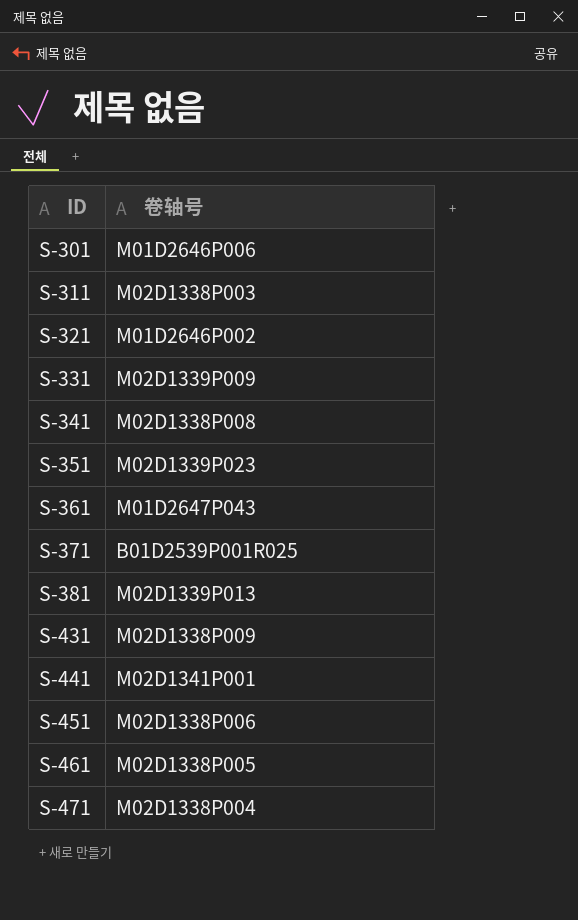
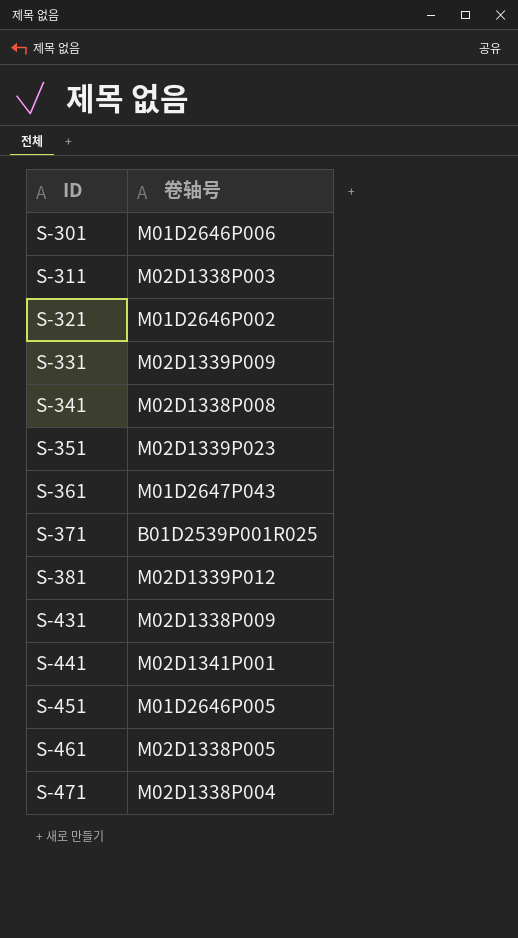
S-381 | 卷轴号: M02D1339P013 -> M02D1339P012
S-451 | 卷轴号: M02D1338P006 -> M01D2646P005

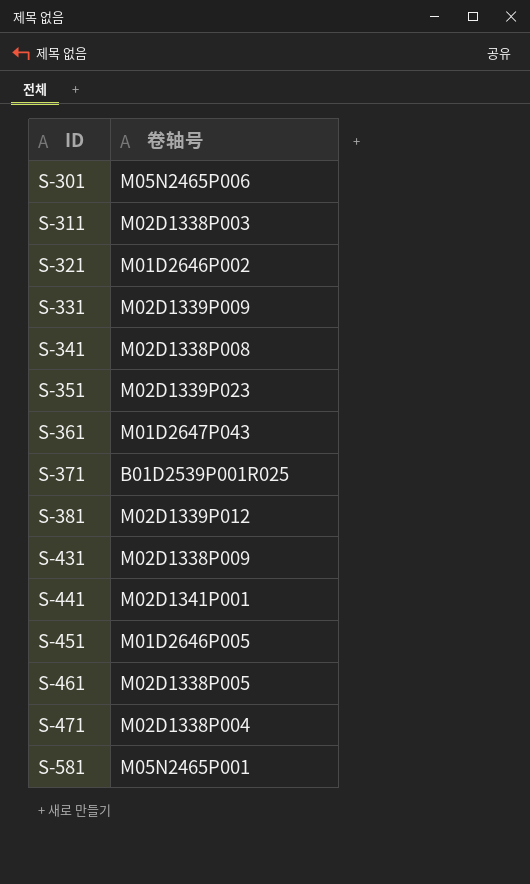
S-301 | 卷轴号: M01D2646P006 -> M05N2465P006
row S-581: none -> M05N2465P001

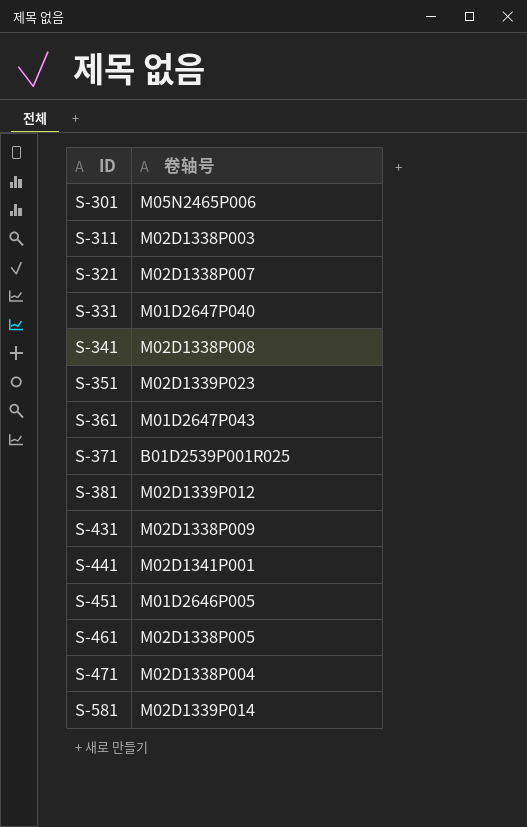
S-321 | 卷轴号: M01D2646P002 -> M02D1338P007
S-331 | 卷轴号: M02D1339P009 -> M01D2647P040
S-581 | 卷轴号: M05N2465P001 -> M02D1339P014

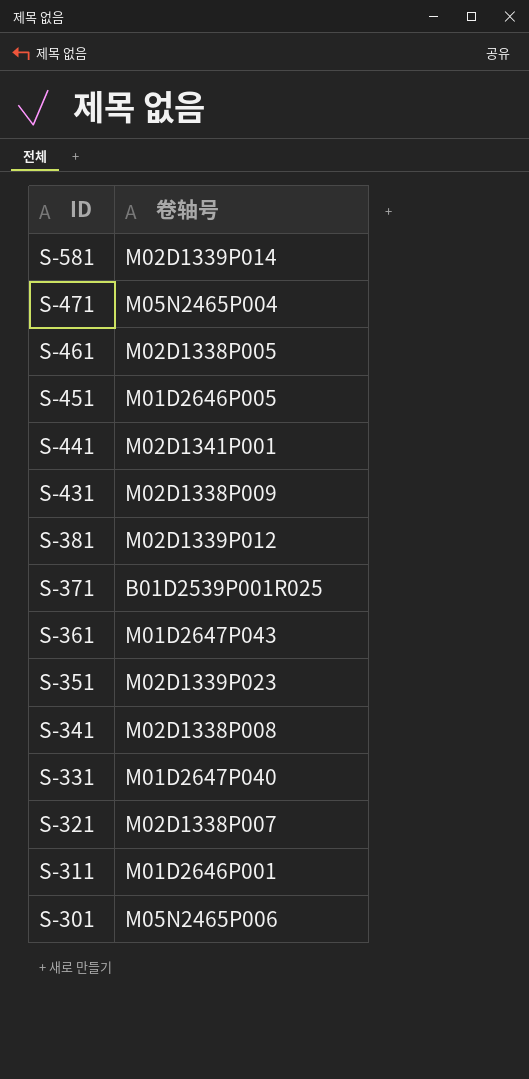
row order: ID ascending -> ID descending
S-471 | 卷轴号: M02D1338P004 -> M05N2465P004
S-311 | 卷轴号: M02D1338P003 -> M01D2646P001

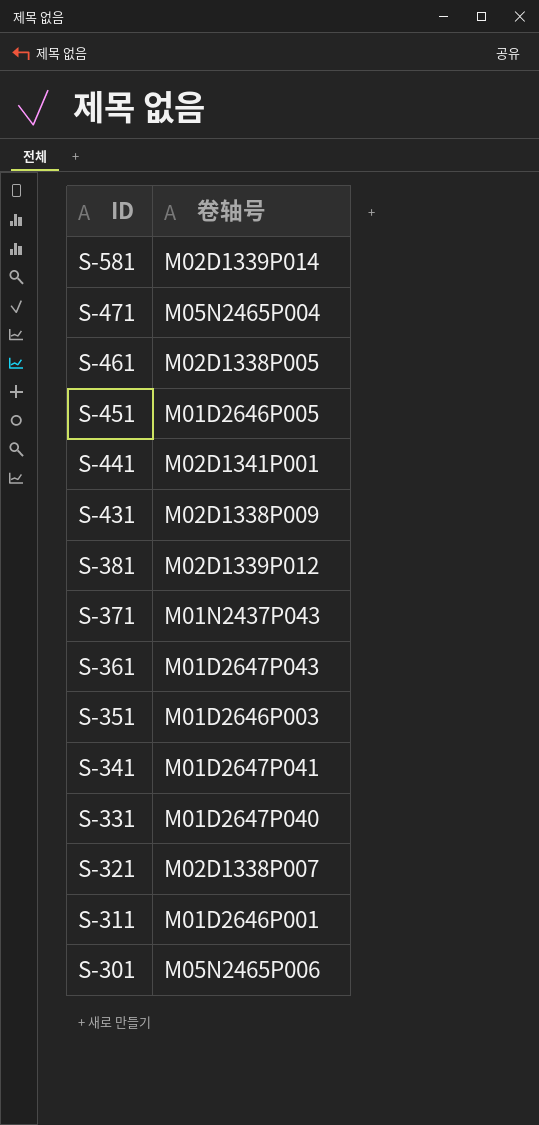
S-371 | 卷轴号: B01D2539P001R025 -> M01N2437P043
S-351 | 卷轴号: M02D1339P023 -> M01D2646P003
S-341 | 卷轴号: M02D1338P008 -> M01D2647P041

